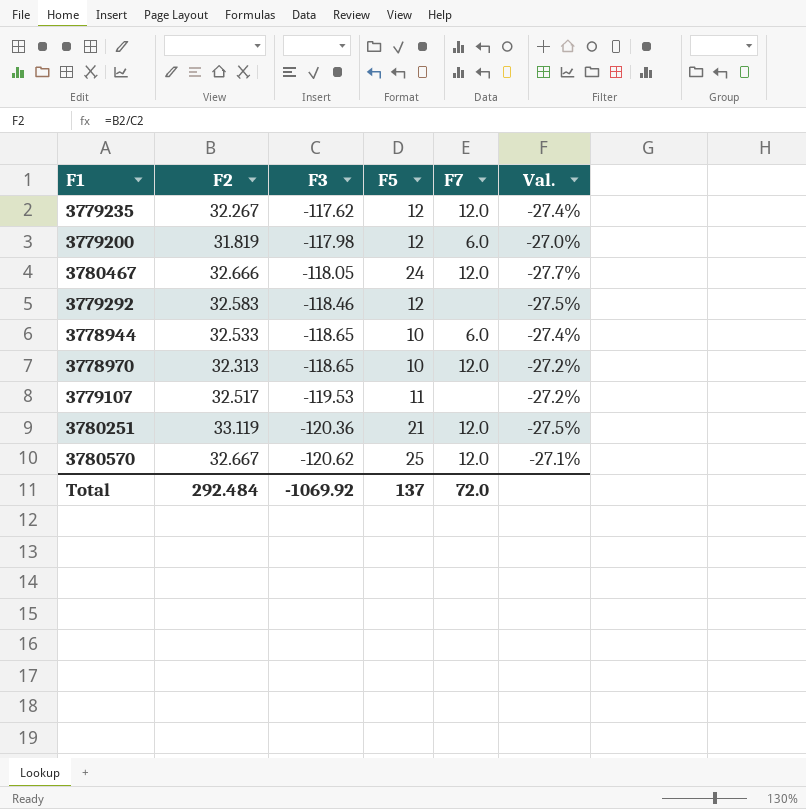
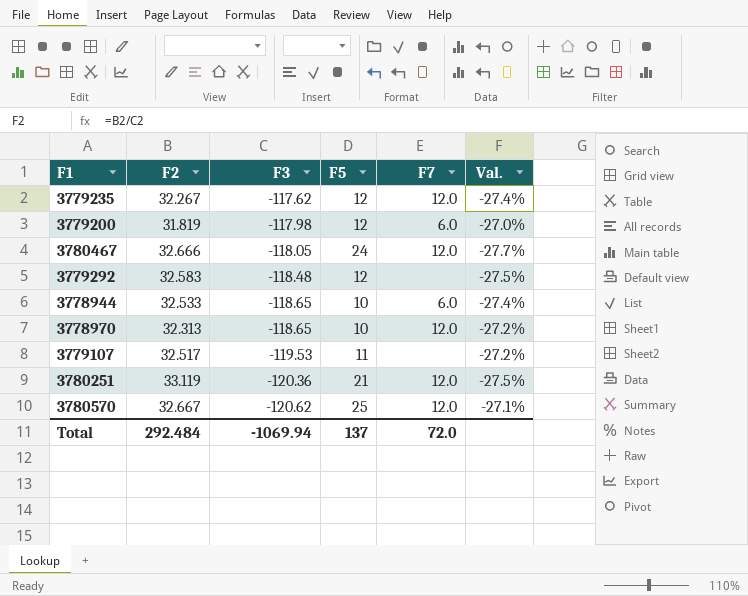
3779292 | F3: -118.46 -> -118.48
Total | F3: -1069.92 -> -1069.94

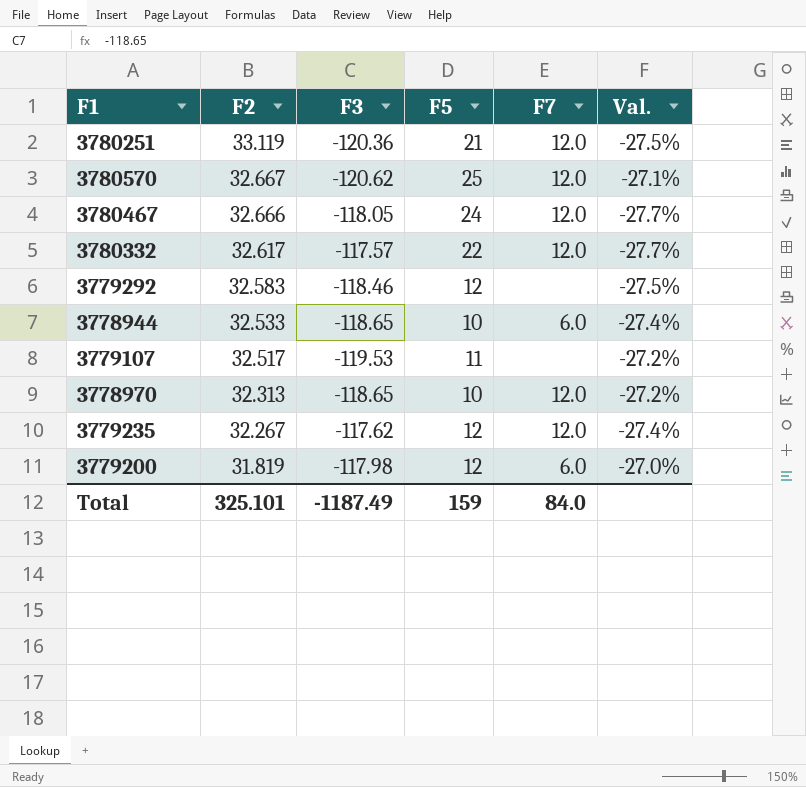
row order: F3 descending -> F2 descending
row 3780332: none -> 32.617 | -117.57 | 22 | 12.0 | -27.7%
3779292 | F3: -118.48 -> -118.46
Total | F2: 292.484 -> 325.101
Total | F3: -1069.94 -> -1187.49
Total | F5: 137 -> 159
Total | F7: 72.0 -> 84.0

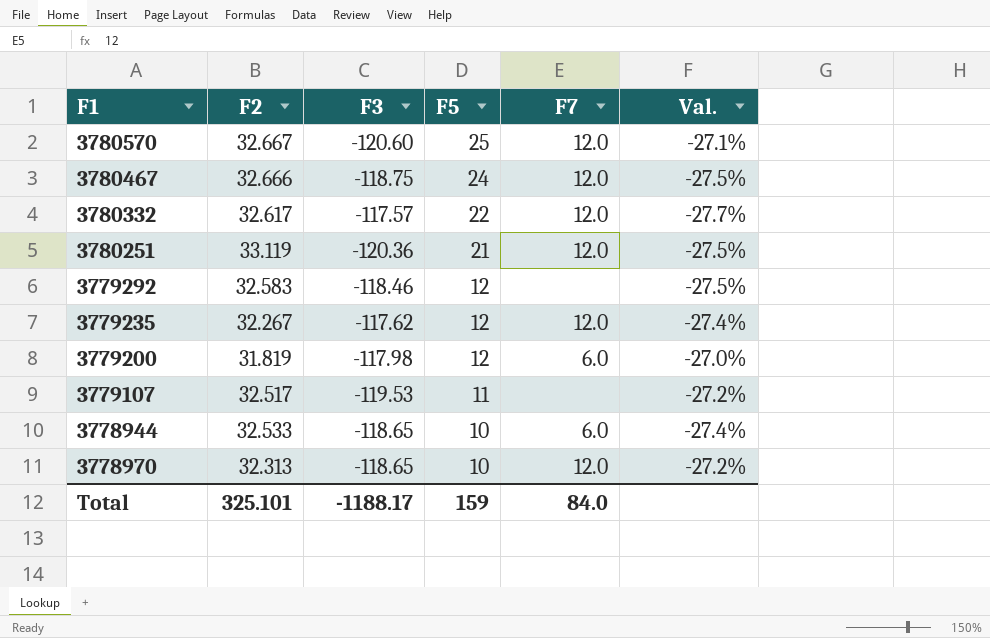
row order: F2 descending -> F5 descending
3780570 | F3: -120.62 -> -120.60
3780467 | F3: -118.05 -> -118.75
3780467 | Val.: -27.7% -> -27.5%
Total | F3: -1187.49 -> -1188.17

